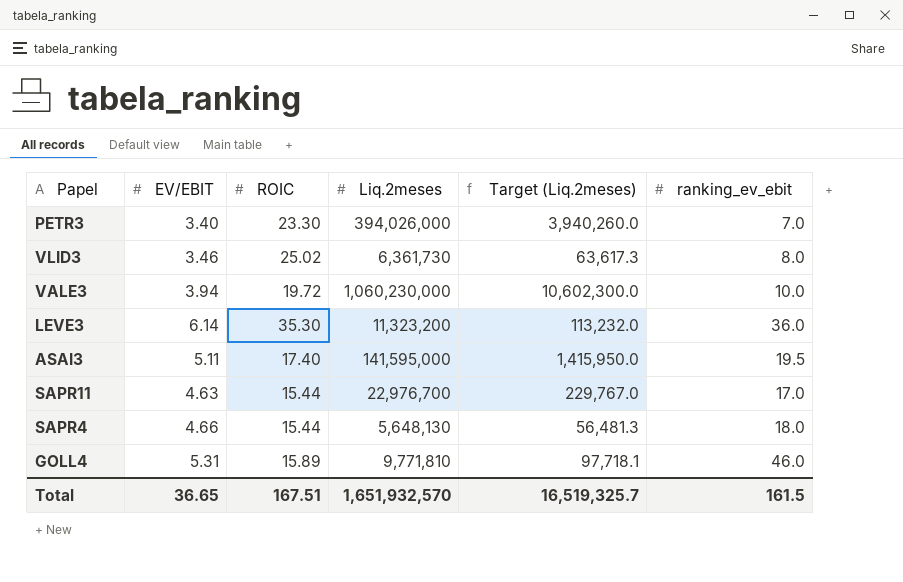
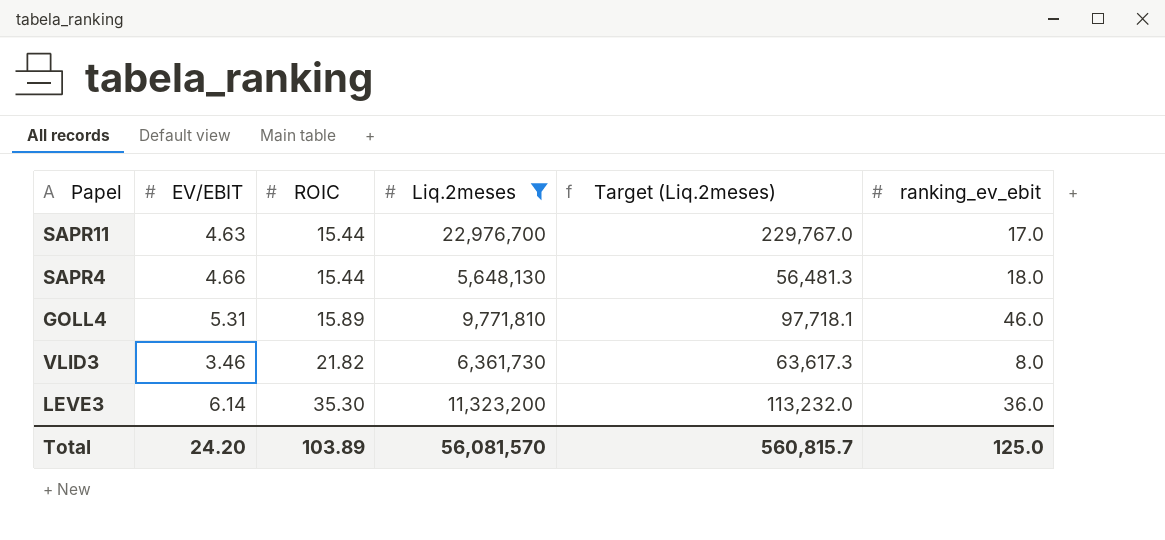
filter: none -> Liq.2meses <= 22,976,700
row order: none -> ROIC ascending
VLID3 | ROIC: 25.02 -> 21.82
Total | EV/EBIT: 36.65 -> 24.20
Total | ROIC: 167.51 -> 103.89
Total | Liq.2meses: 1,651,932,570 -> 56,081,570
Total | Target (Liq.2meses): 16,519,325.7 -> 560,815.7
Total | ranking_ev_ebit: 161.5 -> 125.0

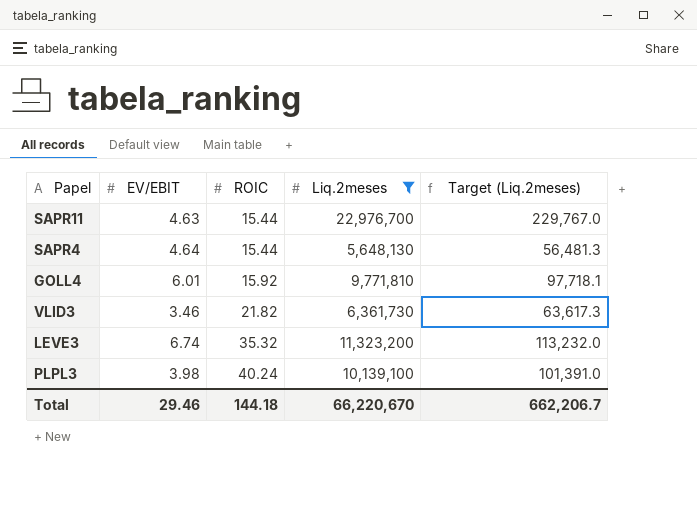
column ranking_ev_ebit | position: 6 -> none
SAPR4 | EV/EBIT: 4.66 -> 4.64
GOLL4 | EV/EBIT: 5.31 -> 6.01
GOLL4 | ROIC: 15.89 -> 15.92
LEVE3 | EV/EBIT: 6.14 -> 6.74
LEVE3 | ROIC: 35.30 -> 35.32
row PLPL3: none -> 3.98 | 40.24 | 10,139,100 | 101,391.0
Total | EV/EBIT: 24.20 -> 29.46
Total | ROIC: 103.89 -> 144.18
Total | Liq.2meses: 56,081,570 -> 66,220,670
Total | Target (Liq.2meses): 560,815.7 -> 662,206.7

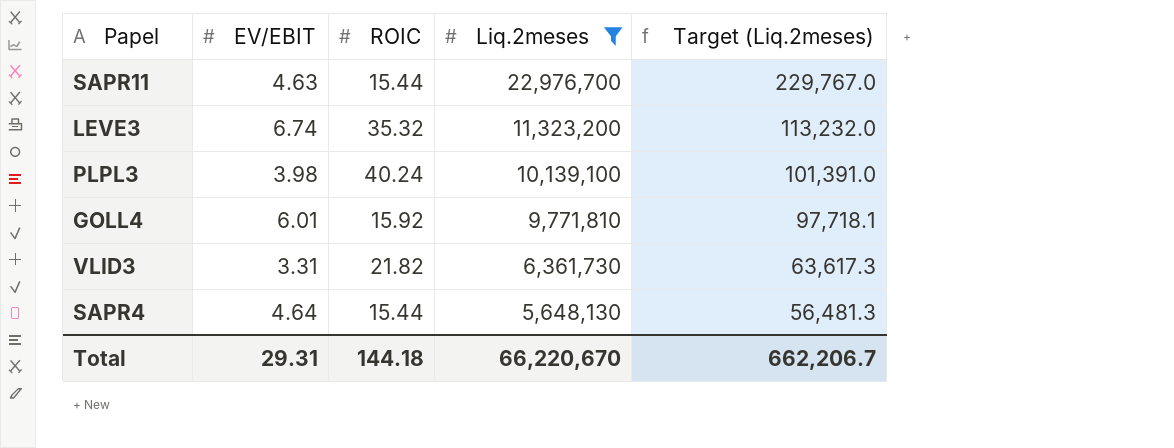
row order: ROIC ascending -> Liq.2meses descending
VLID3 | EV/EBIT: 3.46 -> 3.31
Total | EV/EBIT: 29.46 -> 29.31

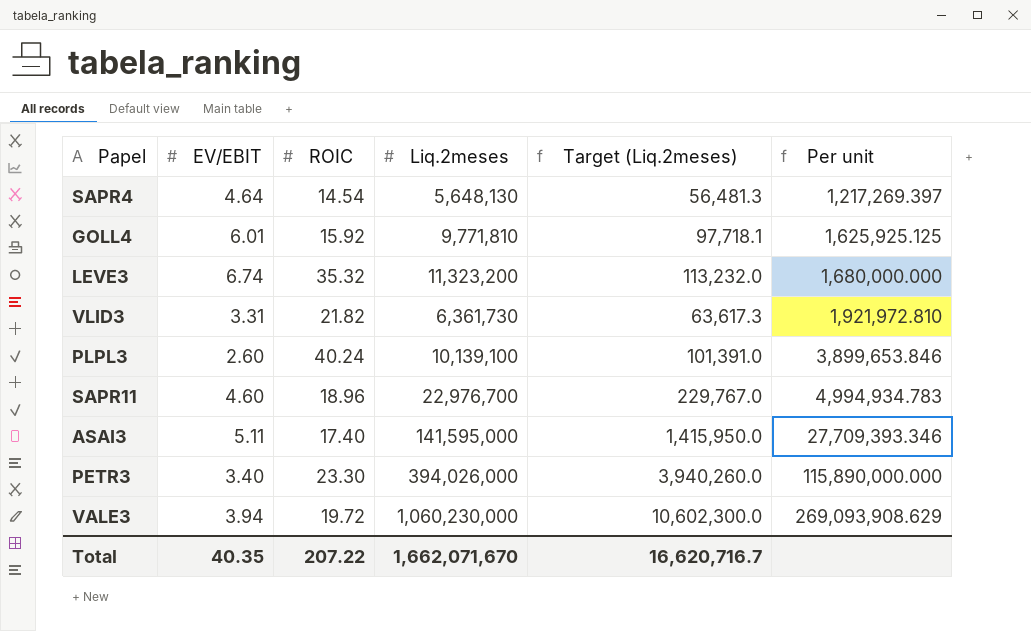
filter: Liq.2meses <= 22,976,700 -> none
row order: Liq.2meses descending -> Per unit ascending
column Per unit | formula: none -> [Liq.2meses] / [EV/EBIT]
SAPR4 | ROIC: 15.44 -> 14.54
PLPL3 | EV/EBIT: 3.98 -> 2.60
SAPR11 | EV/EBIT: 4.63 -> 4.60
SAPR11 | ROIC: 15.44 -> 18.96
Total | EV/EBIT: 29.31 -> 40.35
Total | ROIC: 144.18 -> 207.22
Total | Liq.2meses: 66,220,670 -> 1,662,071,670
Total | Target (Liq.2meses): 662,206.7 -> 16,620,716.7

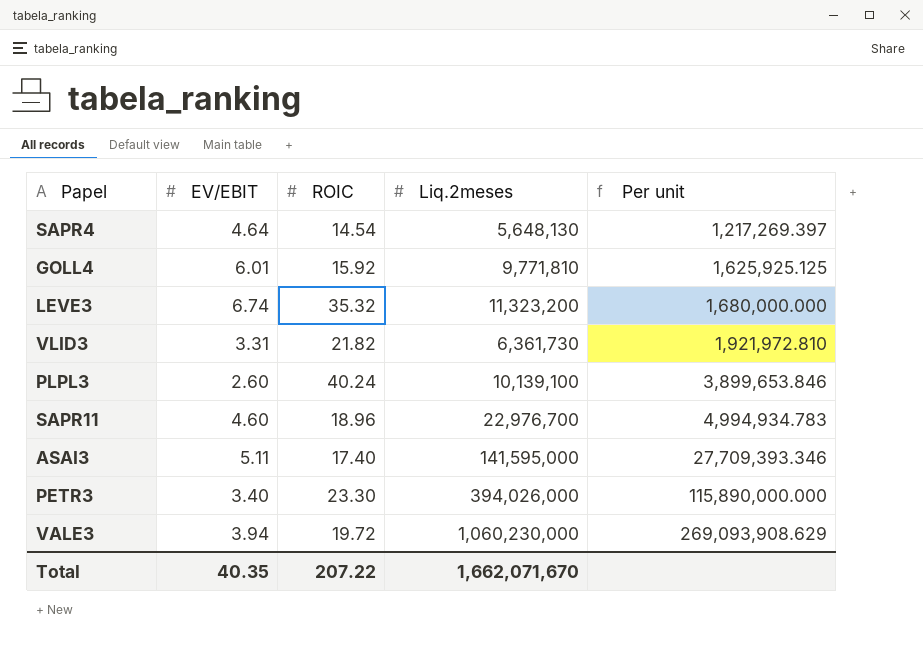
column Target (Liq.2meses) | formula: [Liq.2meses] * 0.01 -> none

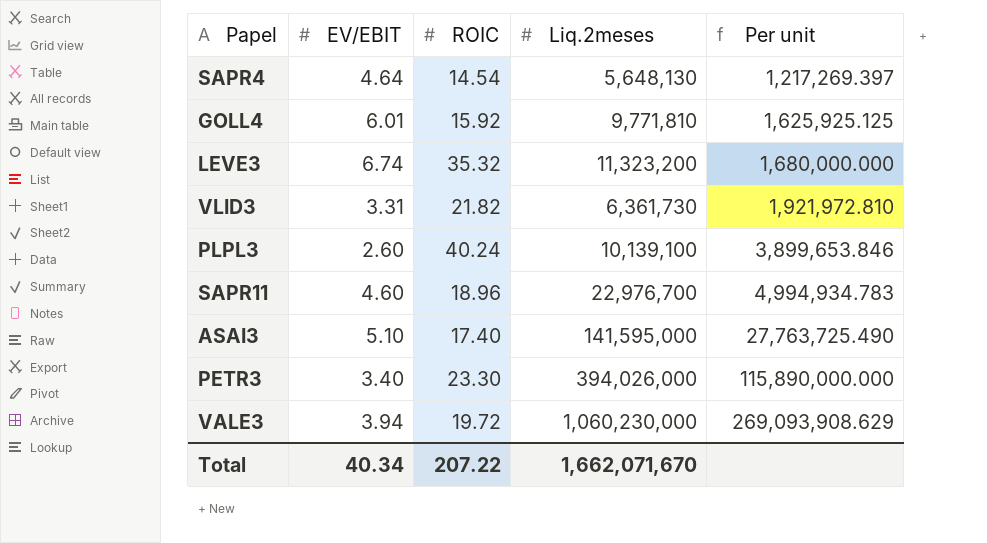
ASAI3 | EV/EBIT: 5.11 -> 5.10
ASAI3 | Per unit: 27,709,393.346 -> 27,763,725.490
Total | EV/EBIT: 40.35 -> 40.34

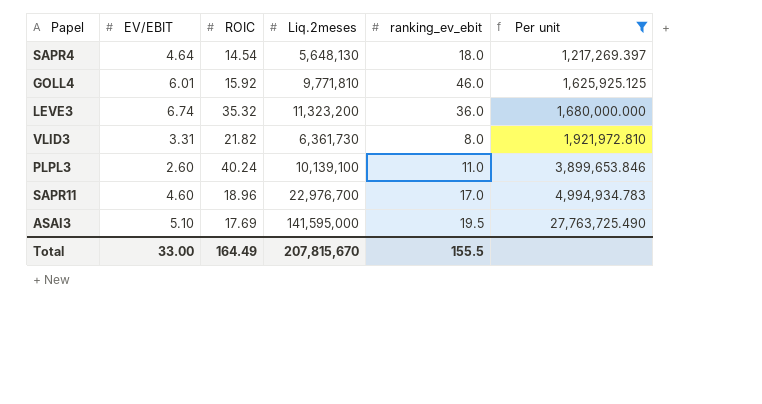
filter: none -> Per unit <= 27,763,725.490
column ranking_ev_ebit | position: none -> 5
ASAI3 | ROIC: 17.40 -> 17.69
Total | EV/EBIT: 40.34 -> 33.00
Total | ROIC: 207.22 -> 164.49
Total | Liq.2meses: 1,662,071,670 -> 207,815,670

